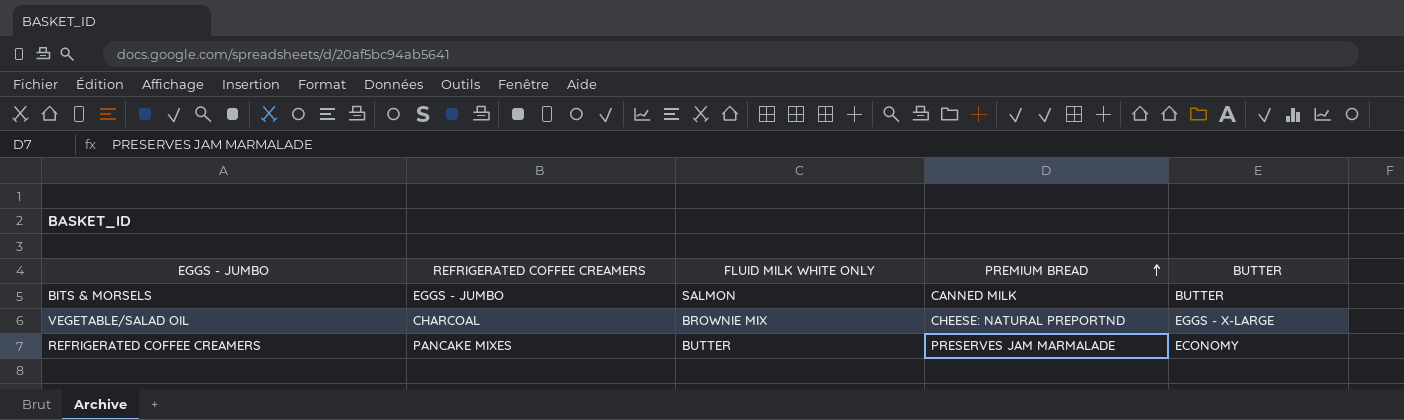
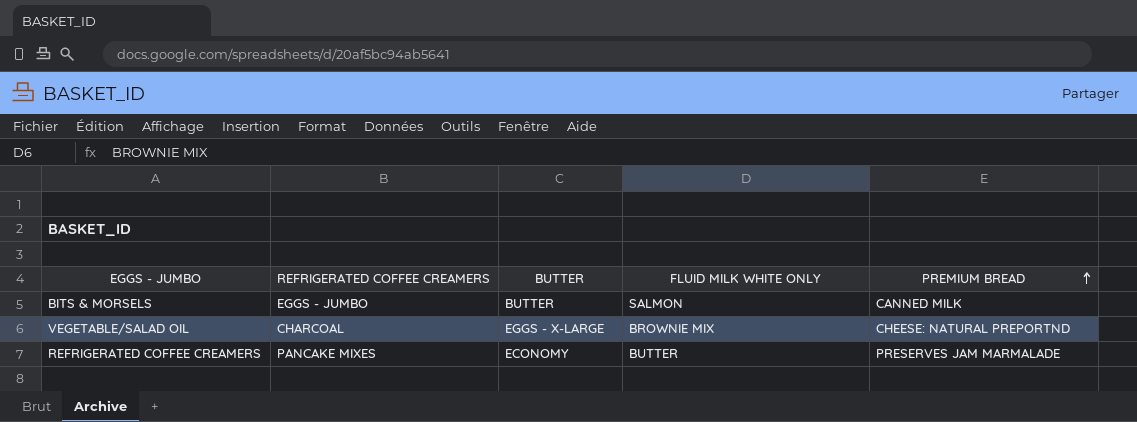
column BUTTER | position: 5 -> 3

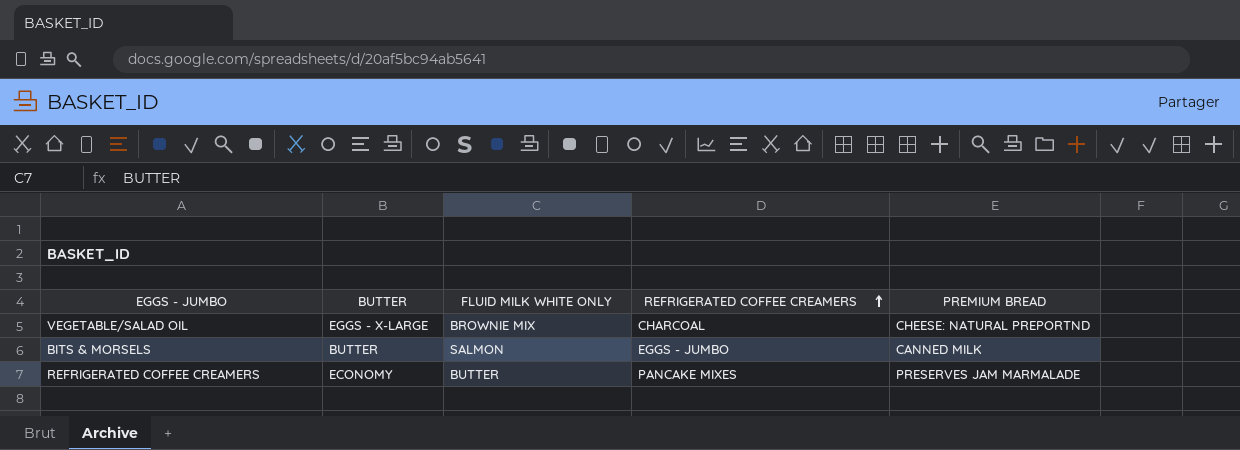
row order: PREMIUM BREAD ascending -> REFRIGERATED COFFEE CREAMERS ascending
column REFRIGERATED COFFEE CREAMERS | position: 2 -> 4

